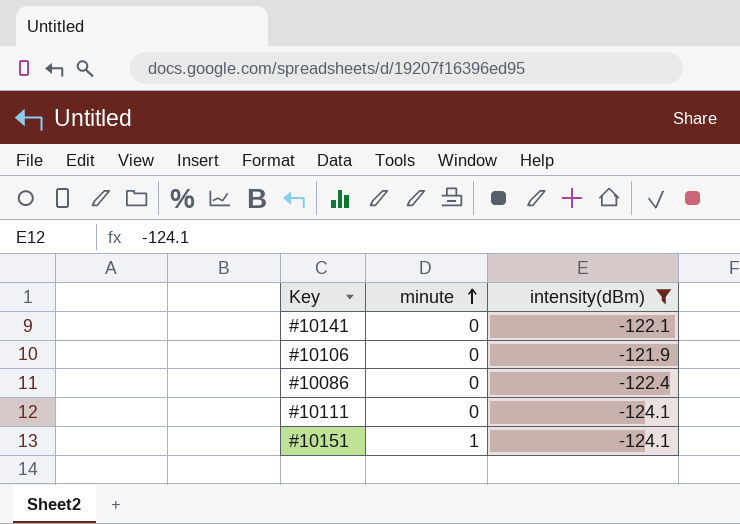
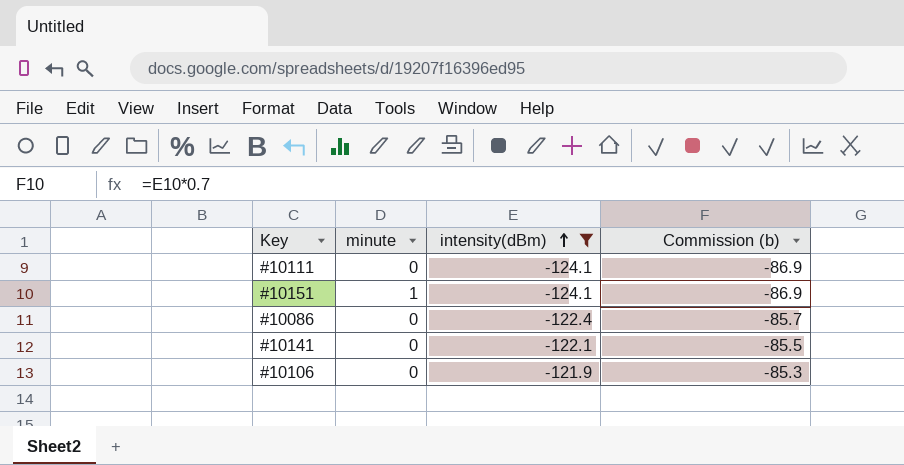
row order: minute ascending -> intensity(dBm) ascending
column Commission (b) | formula: none -> [intensity(dBm)] * 0.7

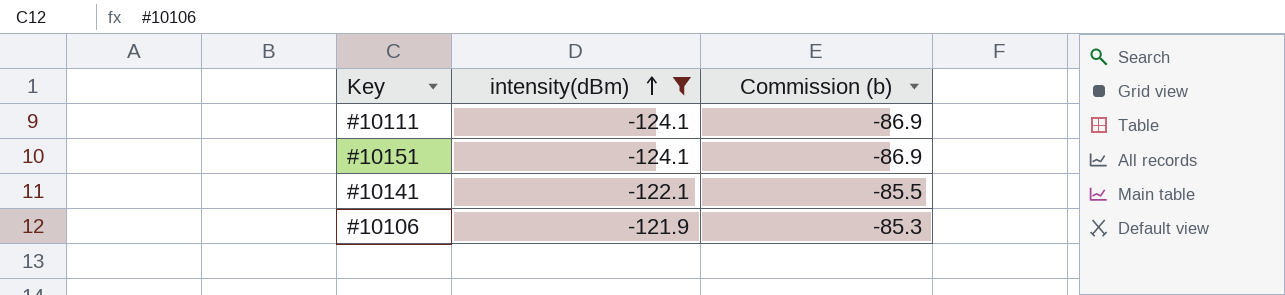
column minute | position: 2 -> none
row #10086: 0 | -122.4 | -85.7 -> none

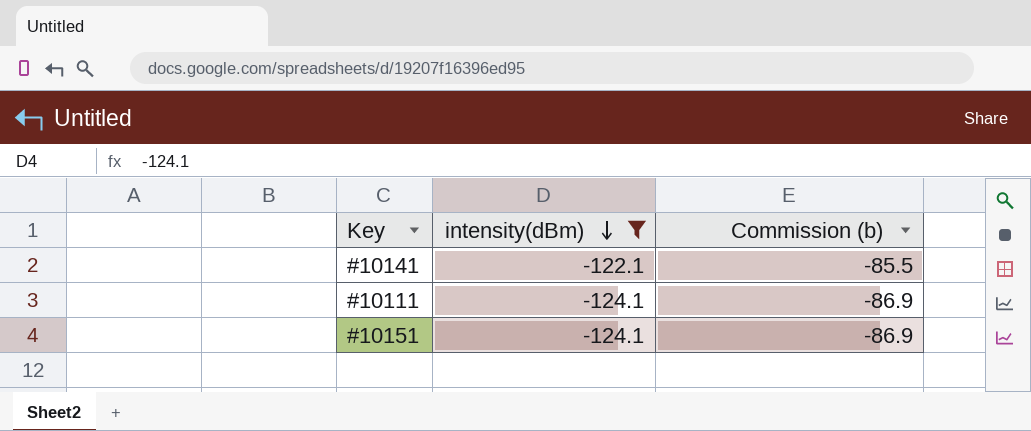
row order: intensity(dBm) ascending -> intensity(dBm) descending
row #10106: -121.9 | -85.3 -> none

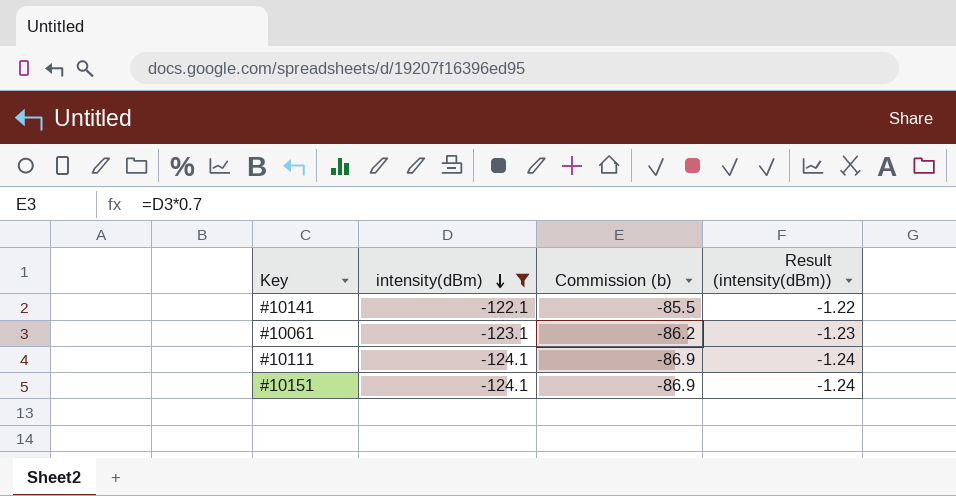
column Result (intensity(dBm)) | formula: none -> [intensity(dBm)] * 0.01
row #10061: none -> -123.1 | -86.2 | -1.23

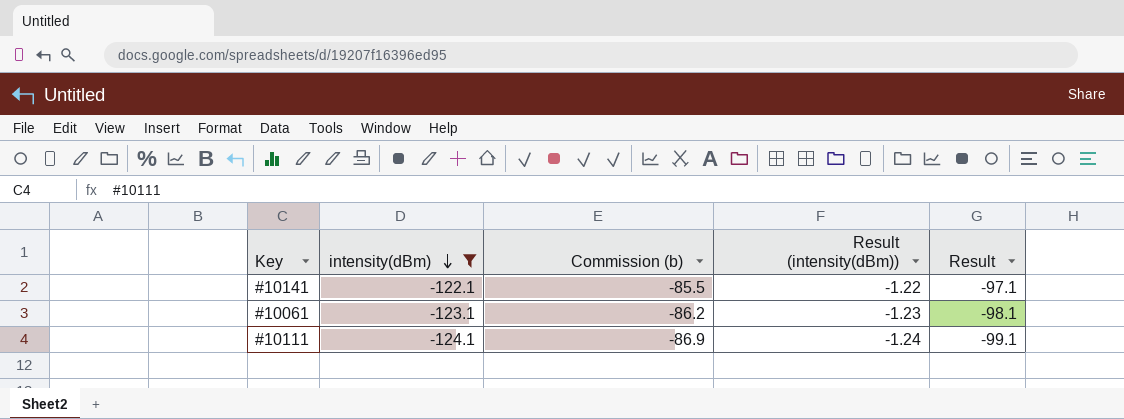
column Result | formula: none -> [intensity(dBm)] + 25
row #10151: -124.1 | -86.9 | -1.24 -> none

